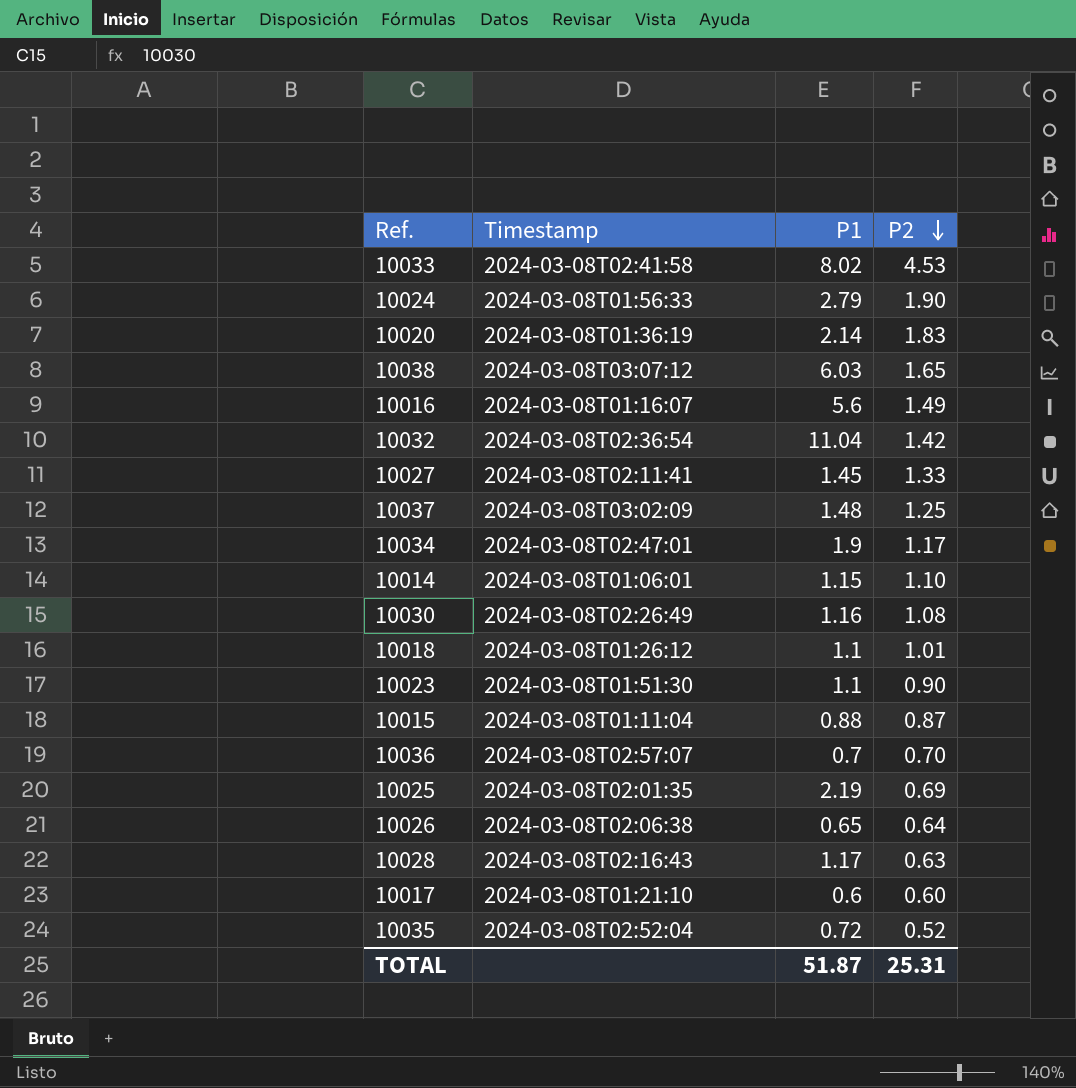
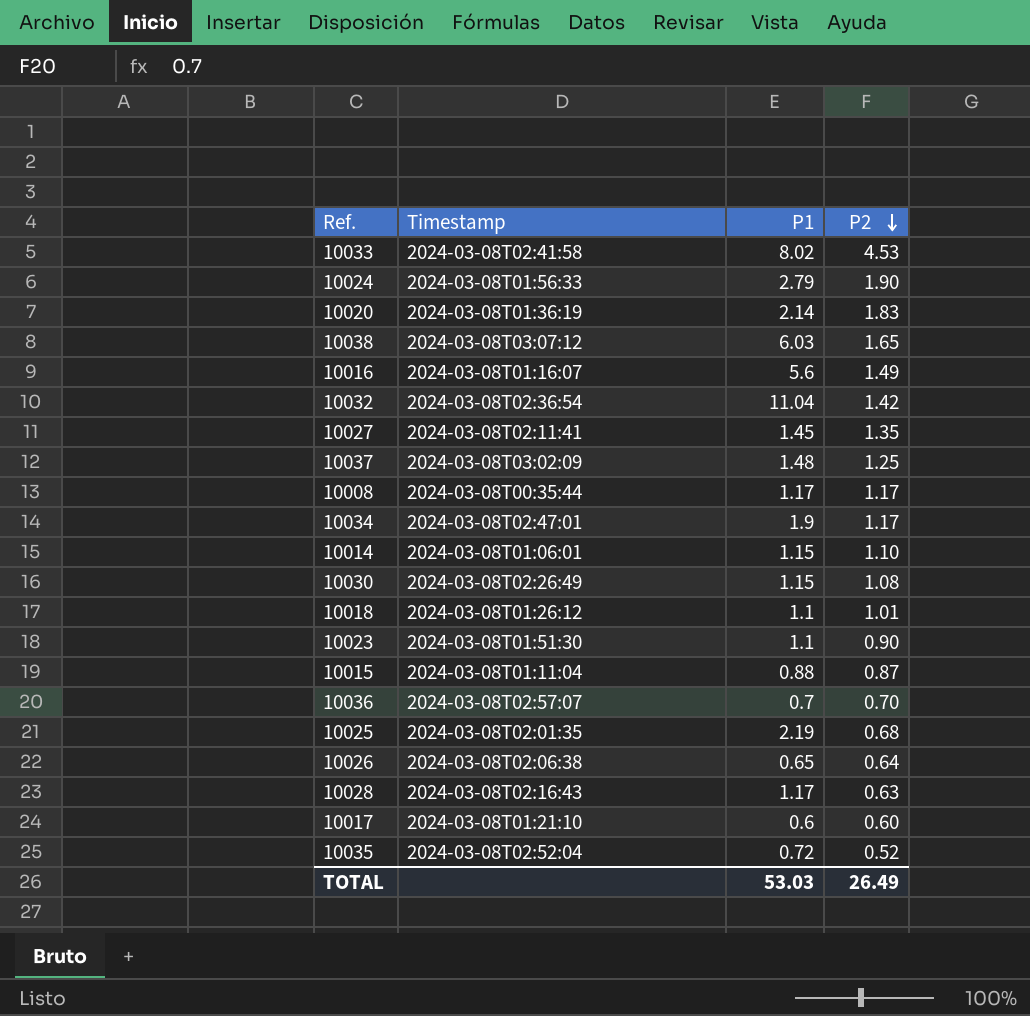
10027 | P2: 1.33 -> 1.35
row 10008: none -> 2024-03-08T00:35:44 | 1.17 | 1.17
10030 | P1: 1.16 -> 1.15
10025 | P2: 0.69 -> 0.68
TOTAL | P1: 51.87 -> 53.03
TOTAL | P2: 25.31 -> 26.49

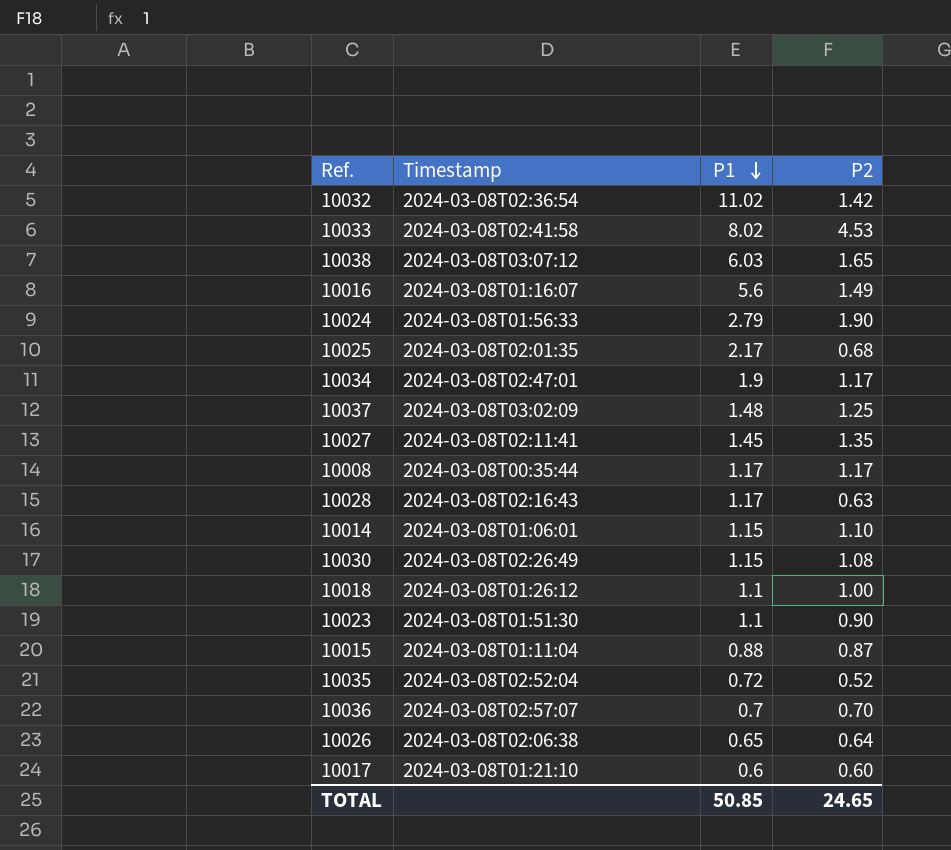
row order: P2 descending -> P1 descending
row 10020: 2024-03-08T01:36:19 | 2.14 | 1.83 -> none
10032 | P1: 11.04 -> 11.02
10025 | P1: 2.19 -> 2.17
10018 | P2: 1.01 -> 1.00
TOTAL | P1: 53.03 -> 50.85
TOTAL | P2: 26.49 -> 24.65

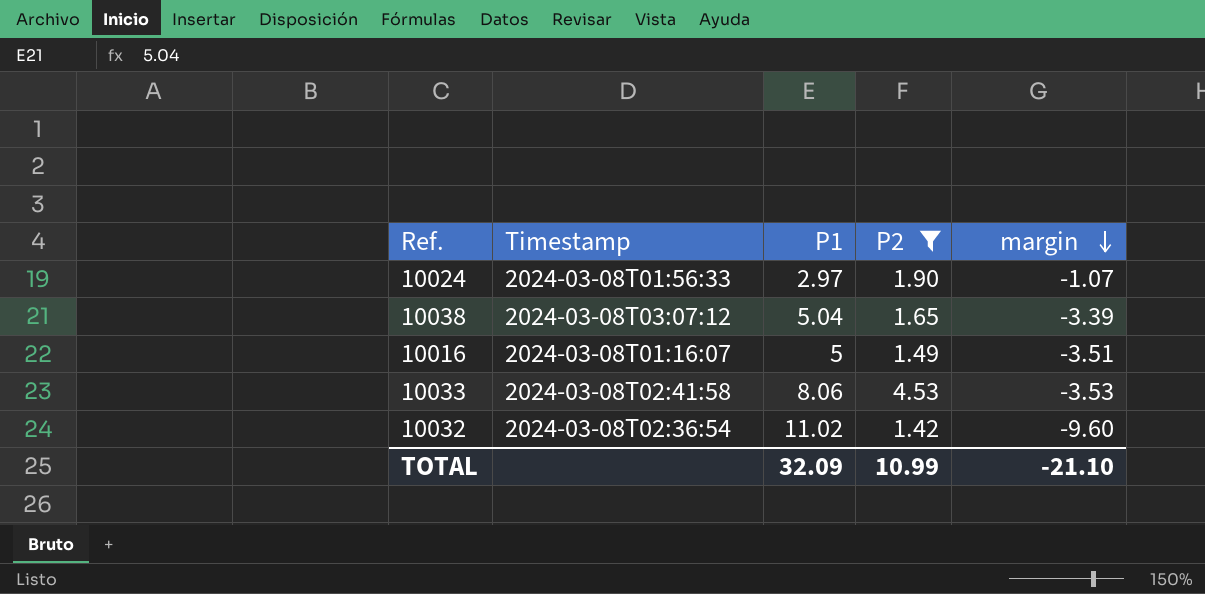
filter: none -> P2 >= 1.42
row order: P1 descending -> margin descending
column margin | formula: none -> [P2] - [P1]
10024 | P1: 2.79 -> 2.97
10038 | P1: 6.03 -> 5.04
10016 | P1: 5.6 -> 5
10033 | P1: 8.02 -> 8.06
TOTAL | P1: 50.85 -> 32.09
TOTAL | P2: 24.65 -> 10.99

